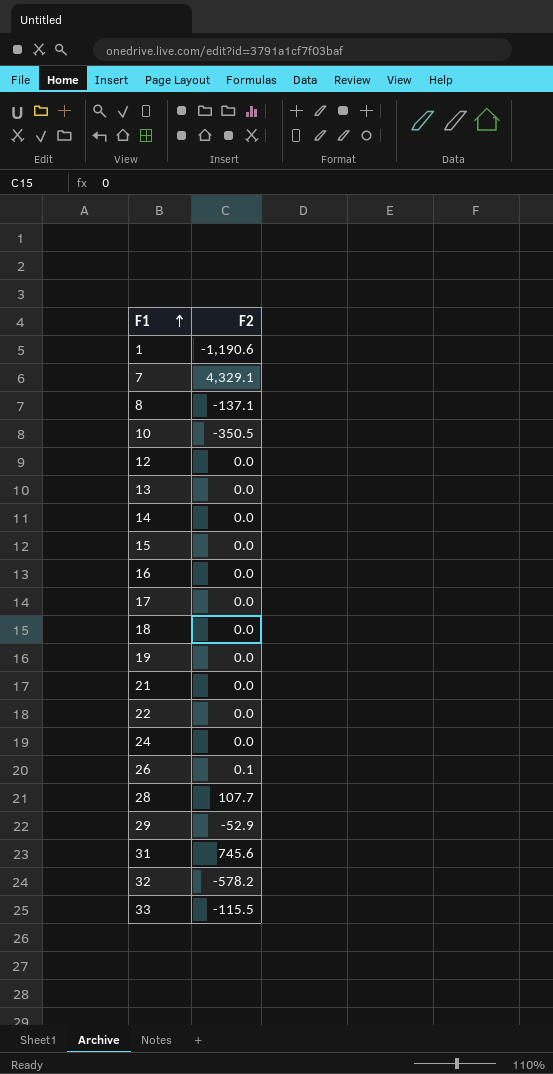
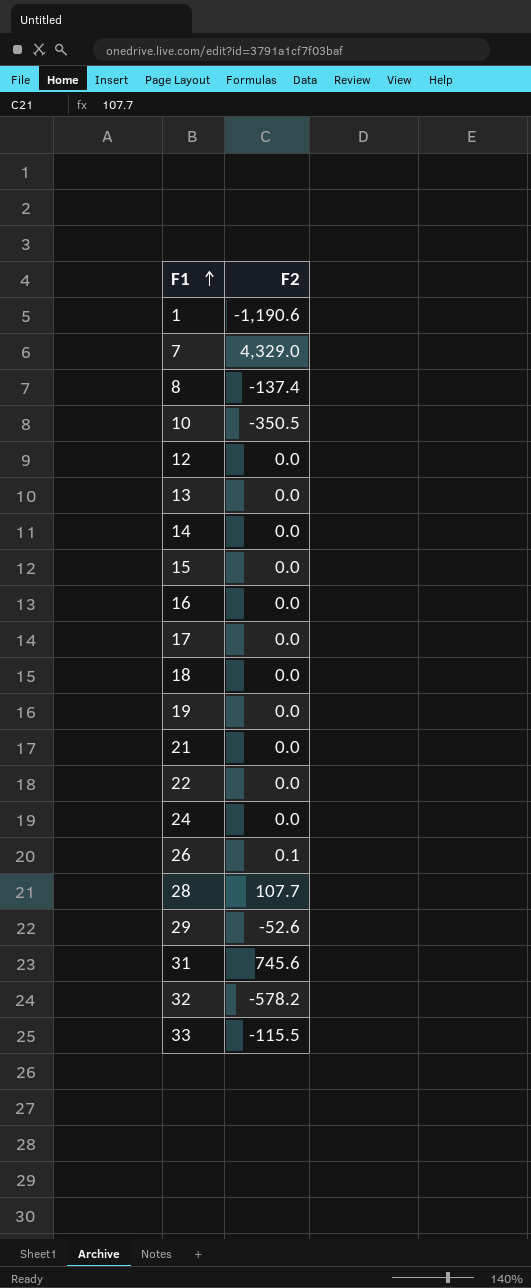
7 | F2: 4,329.1 -> 4,329.0
8 | F2: -137.1 -> -137.4
29 | F2: -52.9 -> -52.6

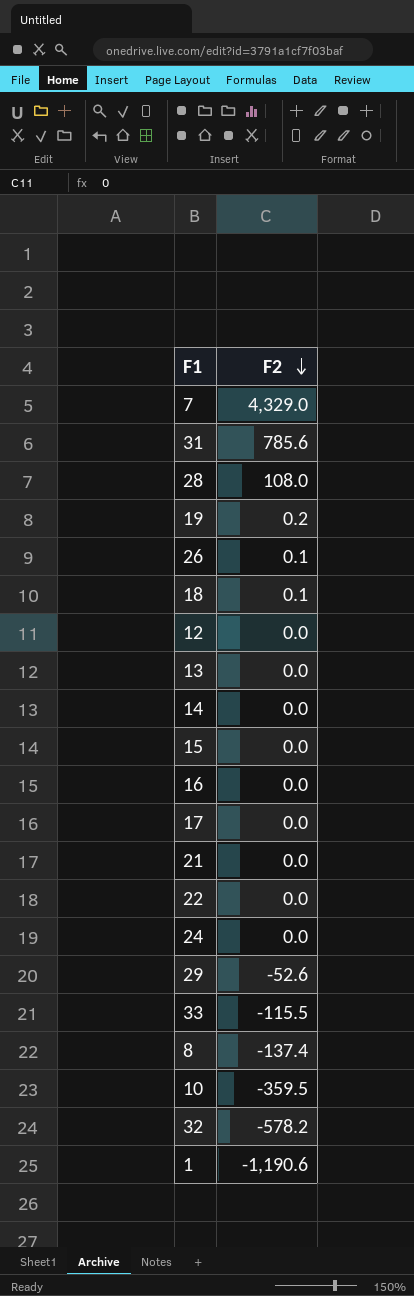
row order: F1 ascending -> F2 descending
31 | F2: 745.6 -> 785.6
28 | F2: 107.7 -> 108.0
19 | F2: 0.0 -> 0.2
18 | F2: 0.0 -> 0.1
10 | F2: -350.5 -> -359.5

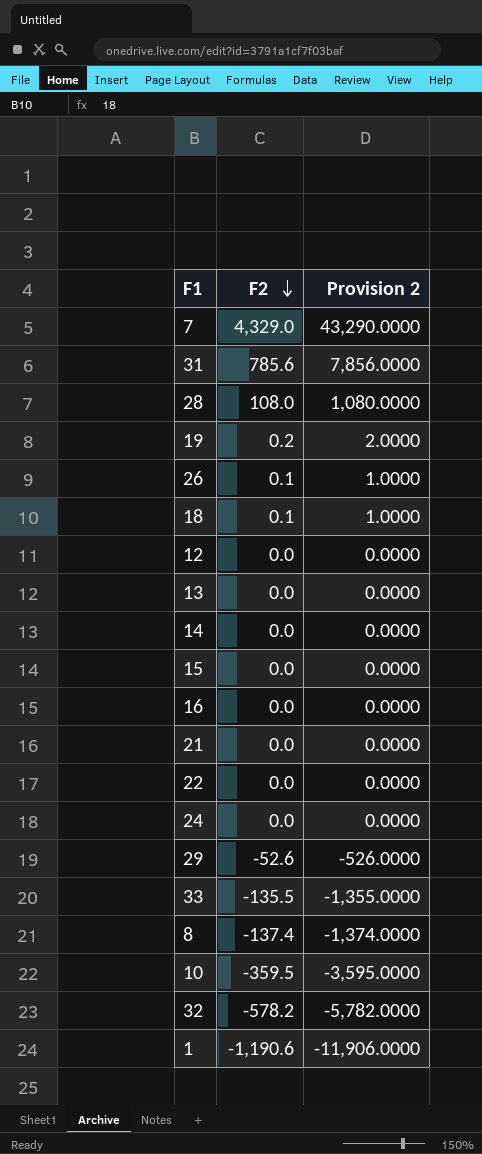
column Provision 2 | formula: none -> [F2] * 10
row 17: 0.0 -> none
33 | F2: -115.5 -> -135.5

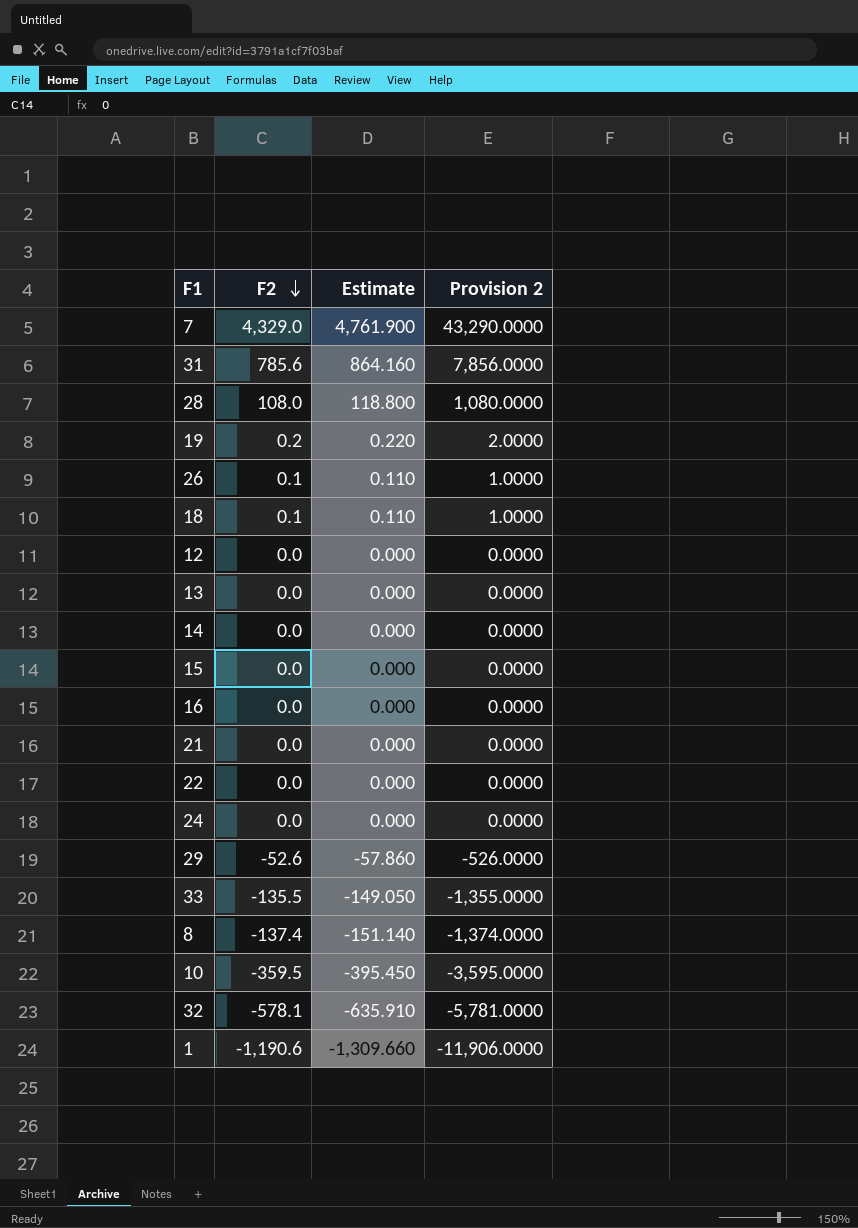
column Estimate | formula: none -> [F2] * 1.1
32 | F2: -578.2 -> -578.1
32 | Provision 2: -5,782.0000 -> -5,781.0000

